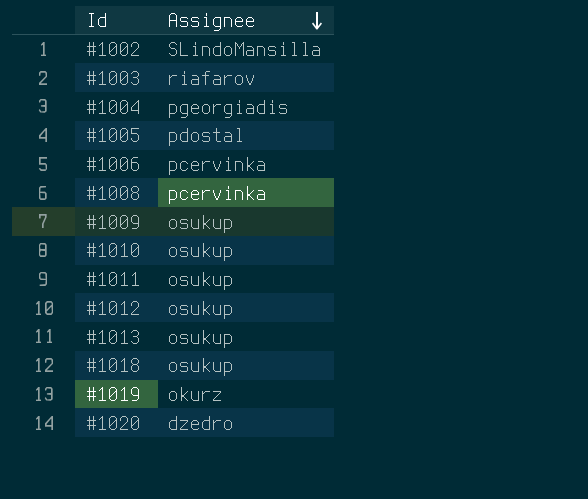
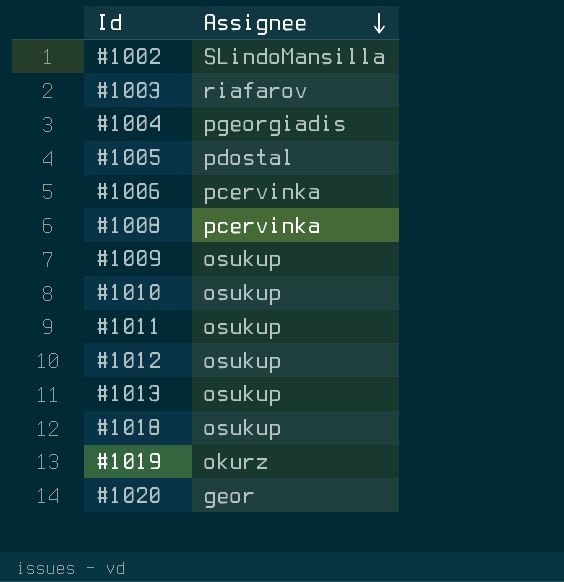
#1020 | Assignee: dzedro -> geor

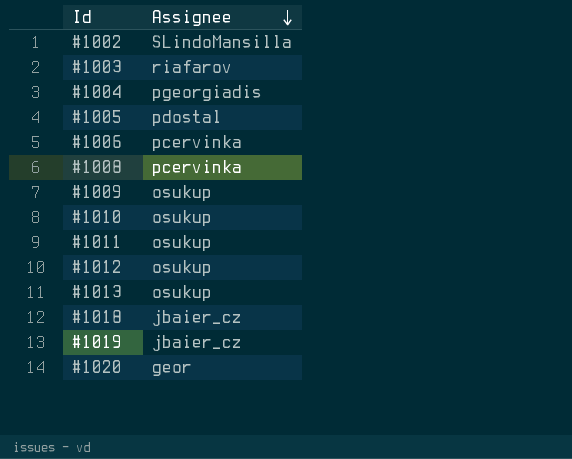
#1018 | Assignee: osukup -> jbaier_cz
#1019 | Assignee: okurz -> jbaier_cz

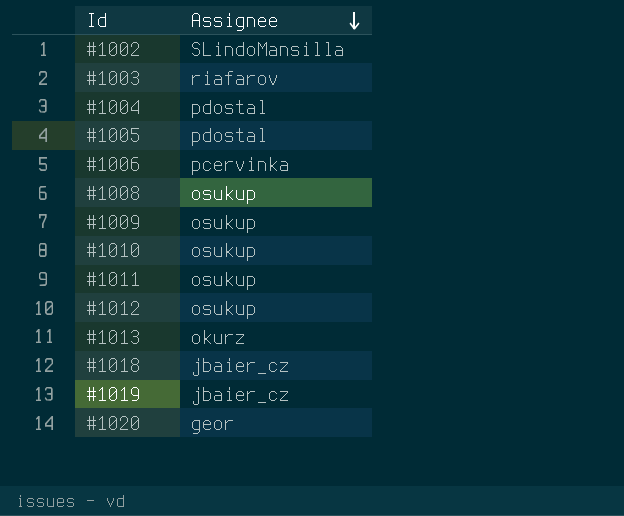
#1004 | Assignee: pgeorgiadis -> pdostal
#1008 | Assignee: pcervinka -> osukup
#1013 | Assignee: osukup -> okurz

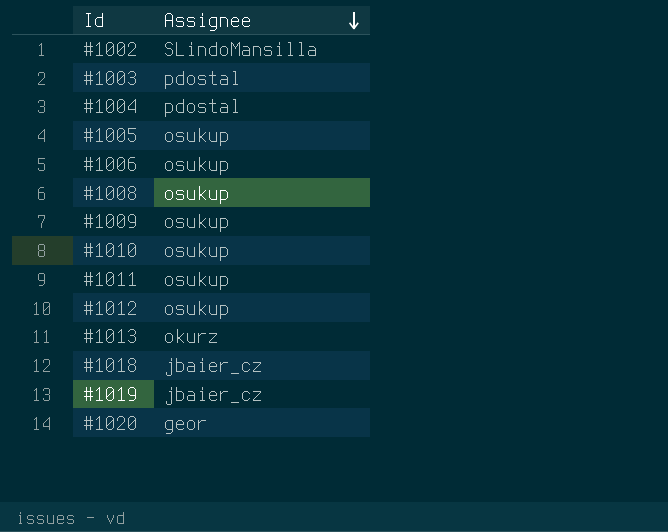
#1003 | Assignee: riafarov -> pdostal
#1005 | Assignee: pdostal -> osukup
#1006 | Assignee: pcervinka -> osukup

